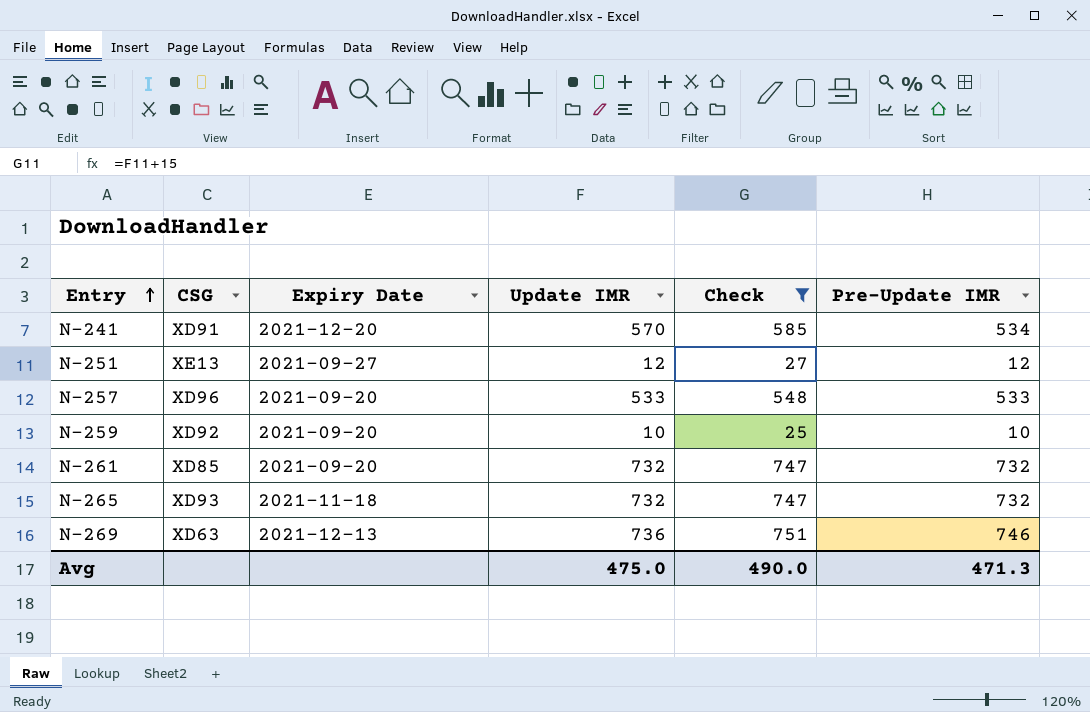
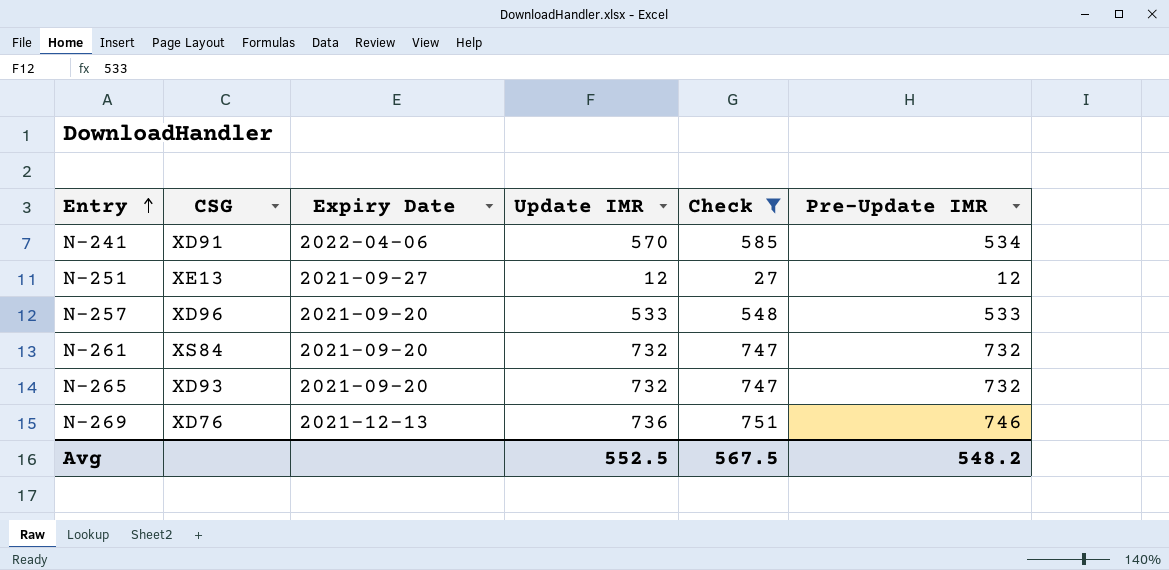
row N-259: XD92 | 2021-09-20 | 10 | 25 | 10 -> none
N-241 | Expiry Date: 2021-12-20 -> 2022-04-06
N-261 | CSG: XD85 -> XS84
N-265 | Expiry Date: 2021-11-18 -> 2021-09-20
N-269 | CSG: XD63 -> XD76
Avg | Update IMR: 475.0 -> 552.5
Avg | Check: 490.0 -> 567.5
Avg | Pre-Update IMR: 471.3 -> 548.2

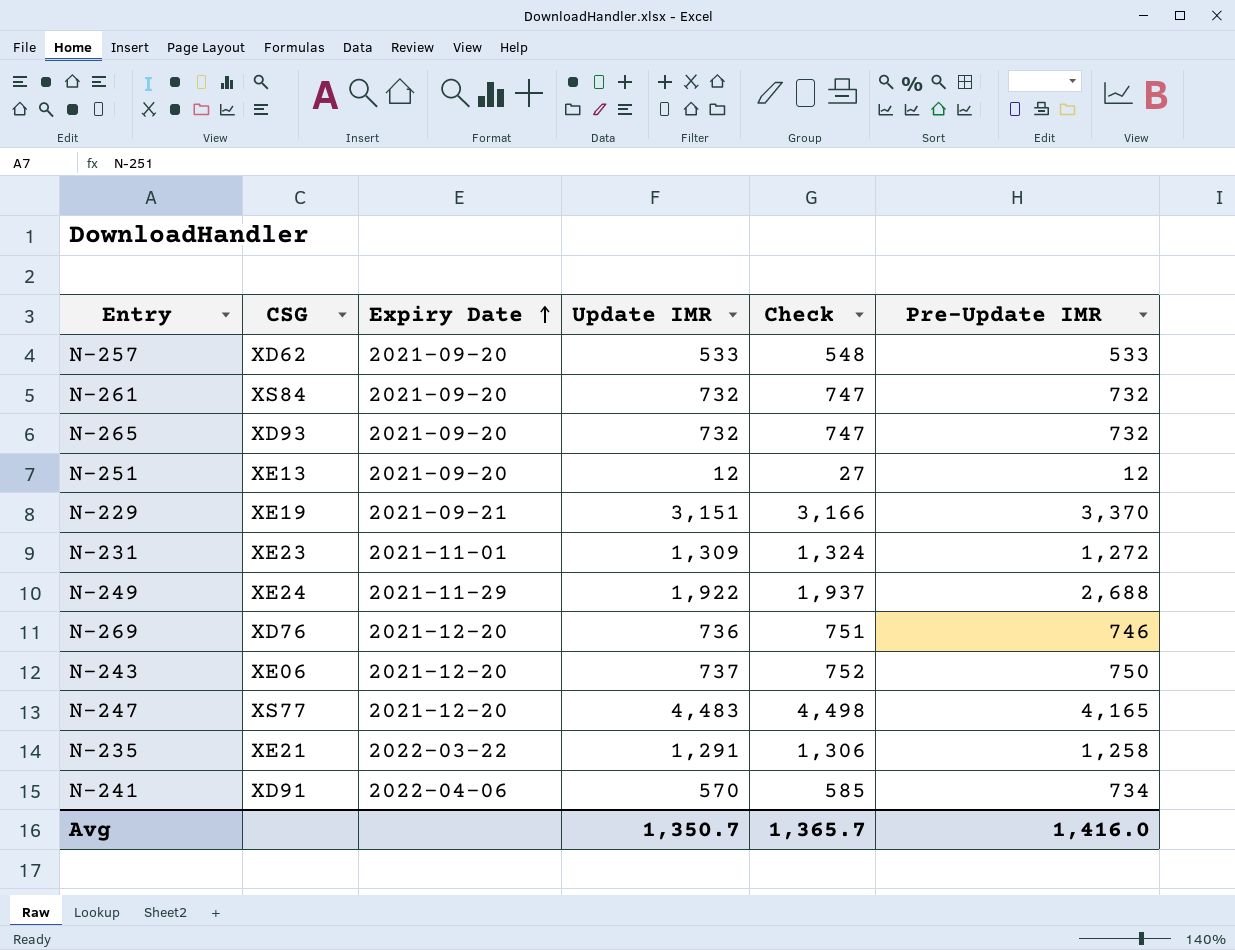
filter: Check <= 751 -> none
row order: Entry ascending -> Expiry Date ascending
N-257 | CSG: XD96 -> XD62
N-251 | Expiry Date: 2021-09-27 -> 2021-09-20
N-269 | Expiry Date: 2021-12-13 -> 2021-12-20
N-241 | Pre-Update IMR: 534 -> 734
Avg | Update IMR: 552.5 -> 1,350.7
Avg | Check: 567.5 -> 1,365.7
Avg | Pre-Update IMR: 548.2 -> 1,416.0

